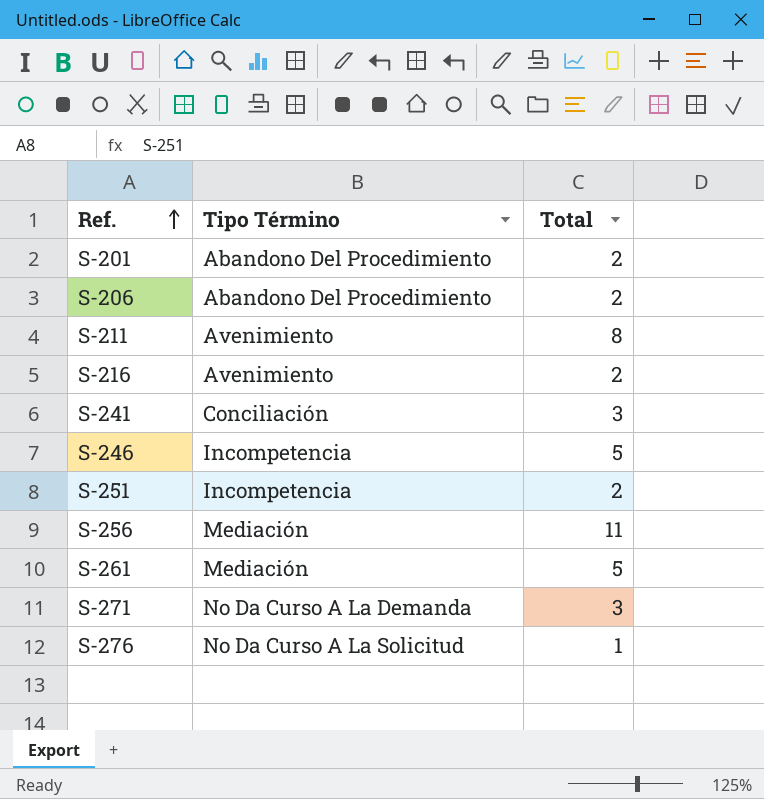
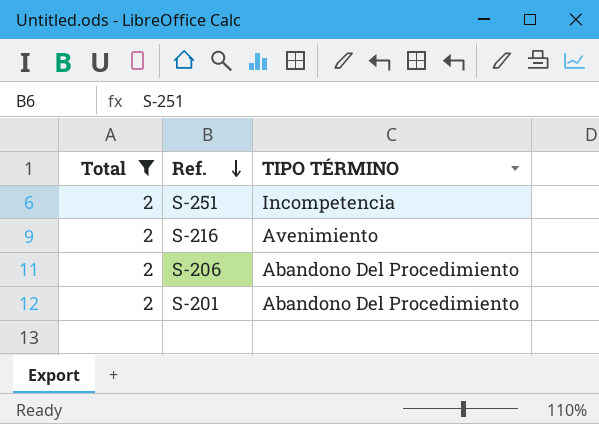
filter: none -> Total = 2
row order: Ref. ascending -> Ref. descending
column Total | position: 3 -> 1
column name: Tipo Término -> TIPO TÉRMINO

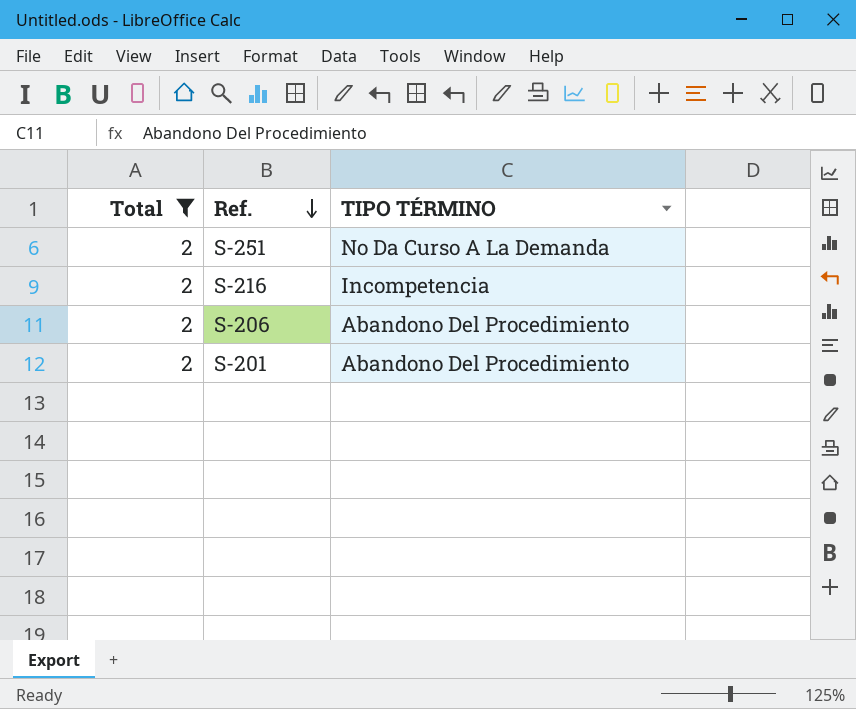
S-251 | TIPO TÉRMINO: Incompetencia -> No Da Curso A La Demanda
S-216 | TIPO TÉRMINO: Avenimiento -> Incompetencia

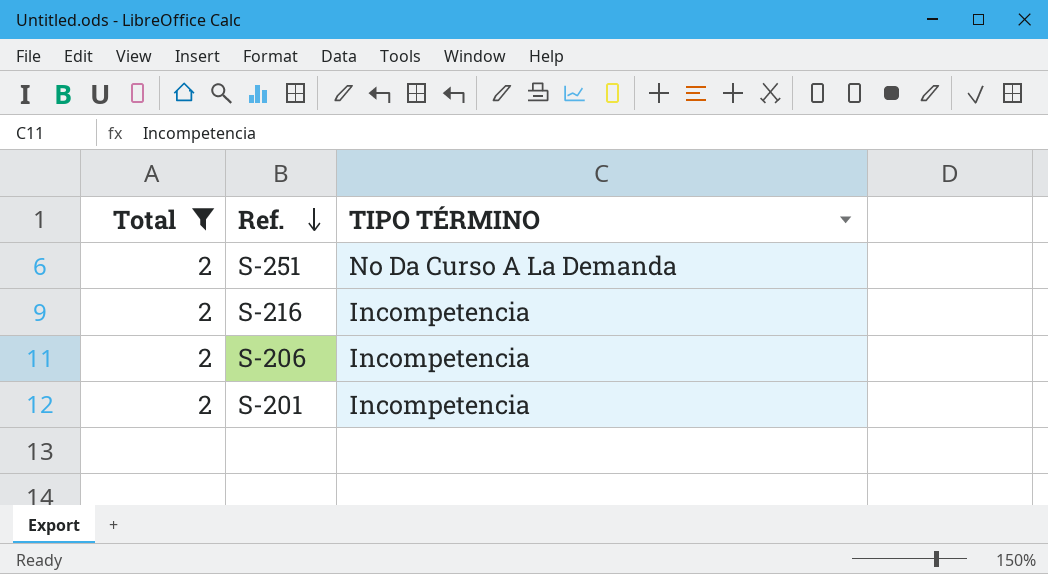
S-206 | TIPO TÉRMINO: Abandono Del Procedimiento -> Incompetencia
S-201 | TIPO TÉRMINO: Abandono Del Procedimiento -> Incompetencia

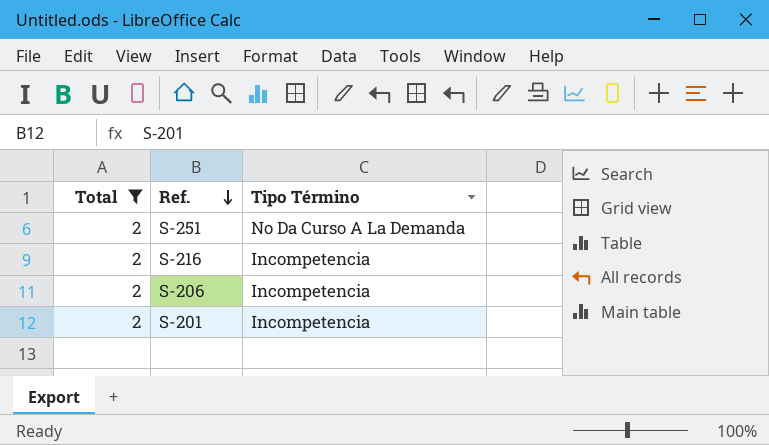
column name: TIPO TÉRMINO -> Tipo Término

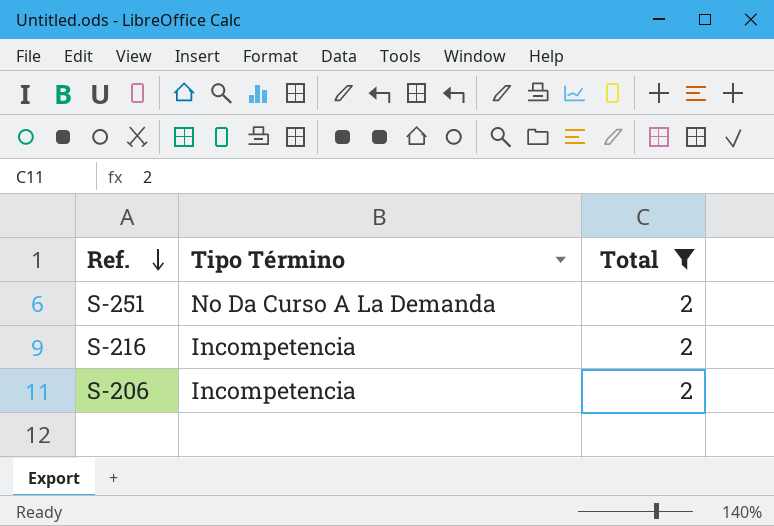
column Total | position: 1 -> 3
row S-201: 2 | Incompetencia -> none

